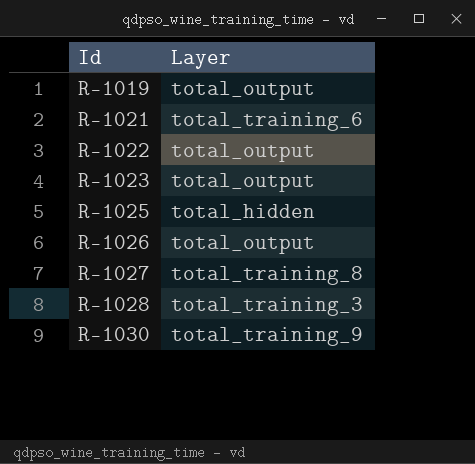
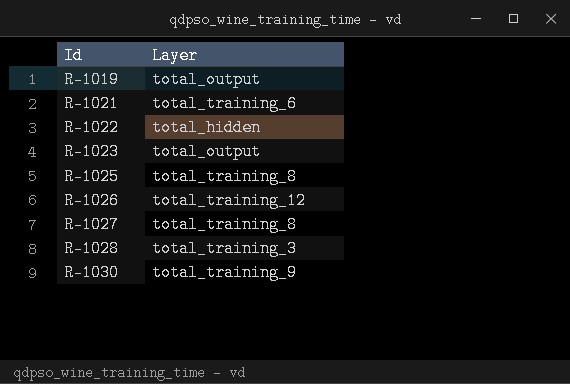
R-1022 | Layer: total_output -> total_hidden
R-1025 | Layer: total_hidden -> total_training_8
R-1026 | Layer: total_output -> total_training_12

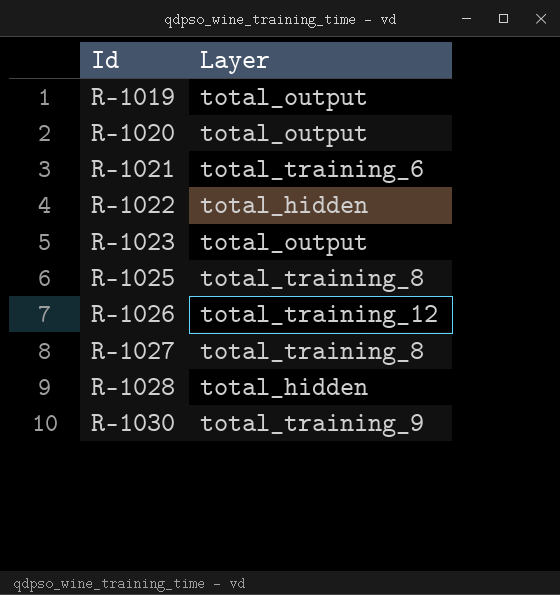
row R-1020: none -> total_output
R-1028 | Layer: total_training_3 -> total_hidden

